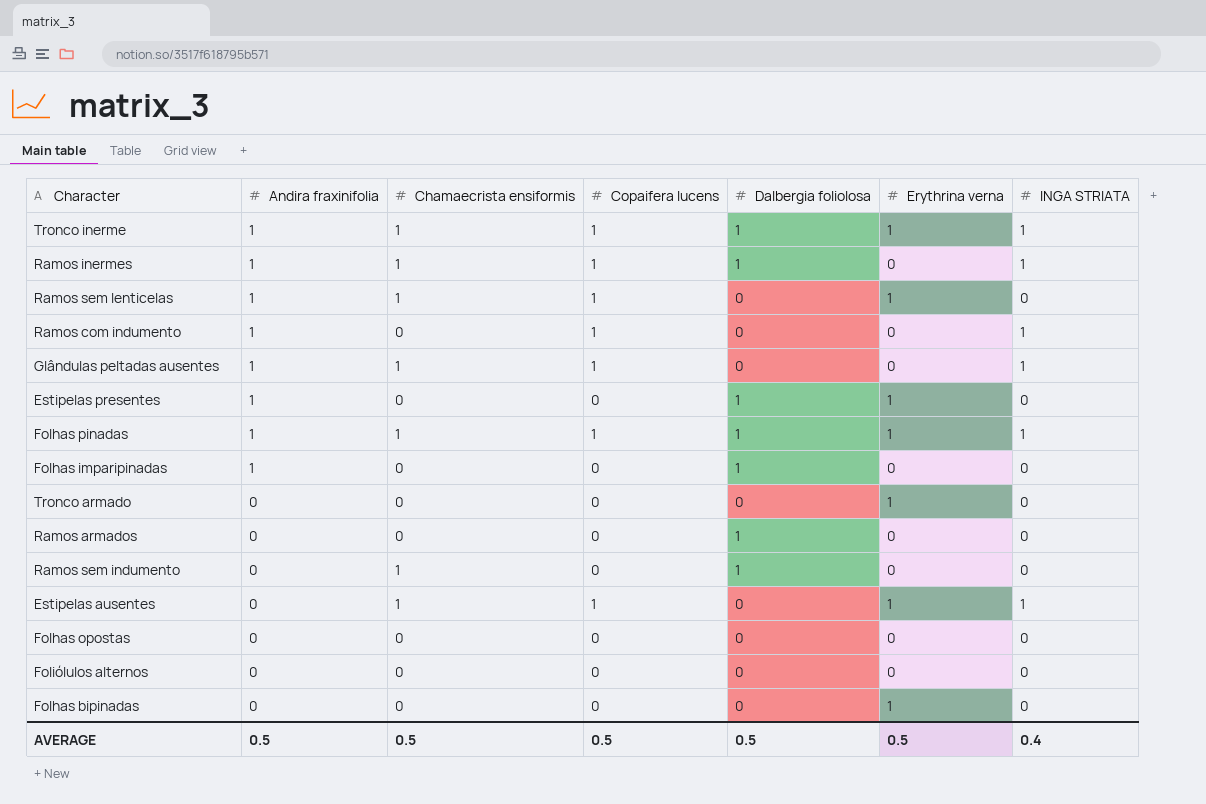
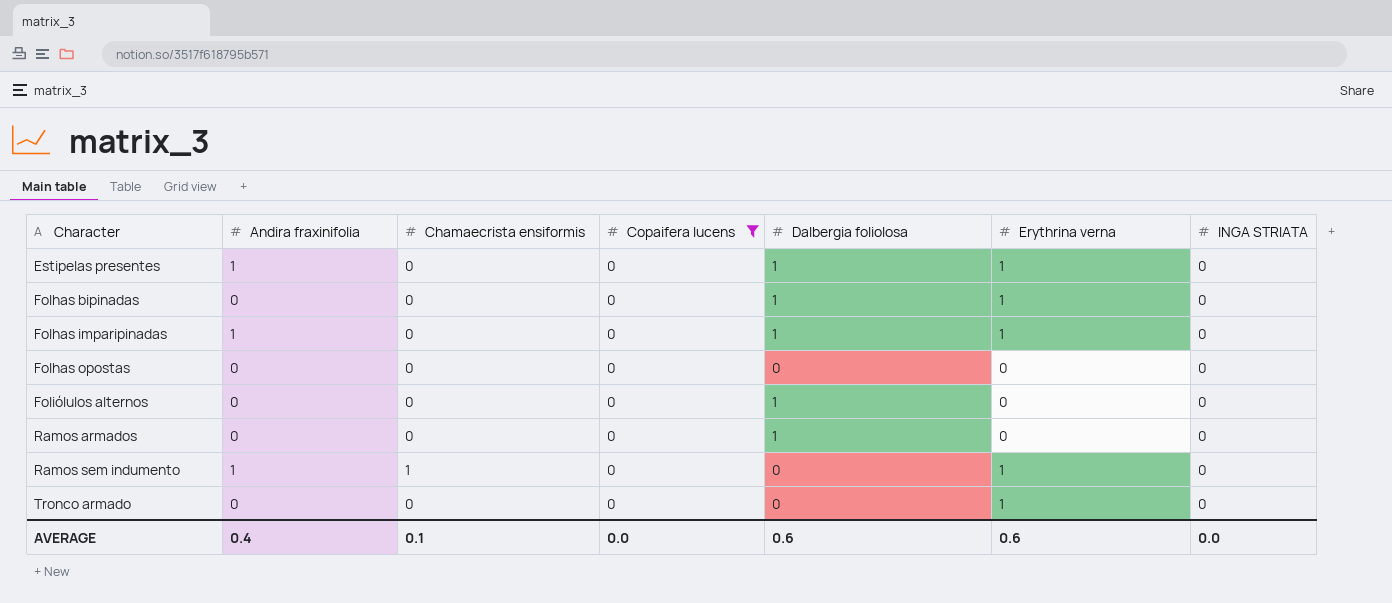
filter: none -> Copaifera lucens = 0
row order: Andira fraxinifolia descending -> Character ascending
Folhas bipinadas | Dalbergia foliolosa: 0 -> 1
Folhas imparipinadas | Erythrina verna: 0 -> 1
Foliólulos alternos | Dalbergia foliolosa: 0 -> 1
Ramos sem indumento | Andira fraxinifolia: 0 -> 1
Ramos sem indumento | Dalbergia foliolosa: 1 -> 0
Ramos sem indumento | Erythrina verna: 0 -> 1
AVERAGE | Andira fraxinifolia: 0.5 -> 0.4
AVERAGE | Chamaecrista ensiformis: 0.5 -> 0.1
AVERAGE | Copaifera lucens: 0.5 -> 0.0
AVERAGE | Dalbergia foliolosa: 0.5 -> 0.6
AVERAGE | Erythrina verna: 0.5 -> 0.6
AVERAGE | INGA STRIATA: 0.4 -> 0.0

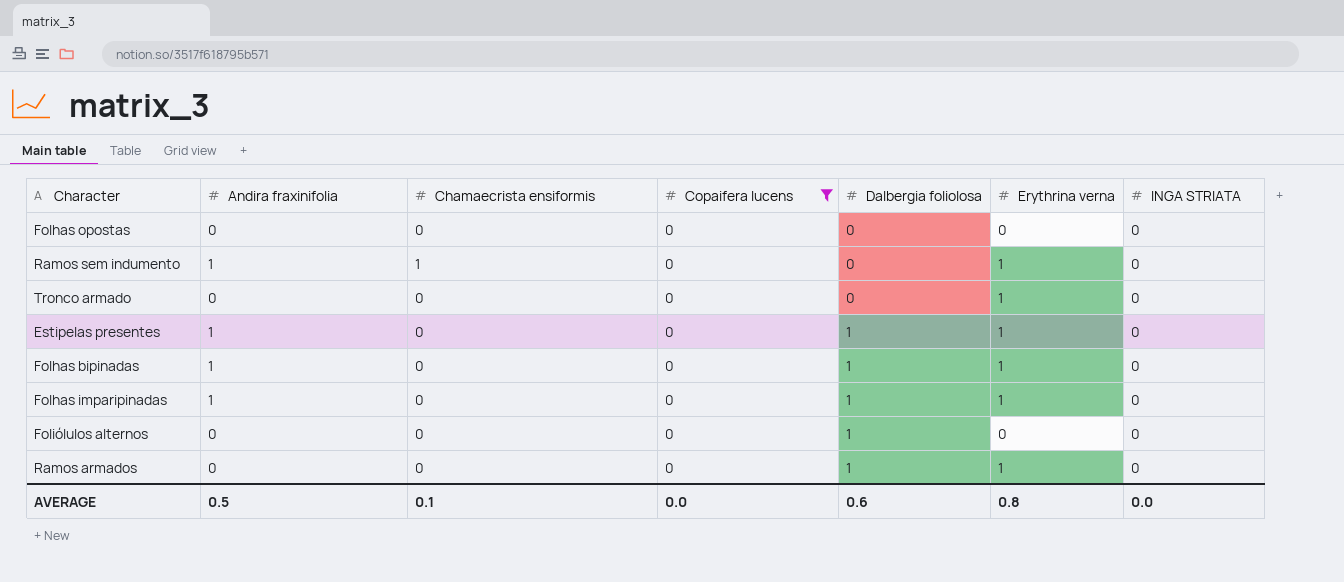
row order: Character ascending -> Dalbergia foliolosa ascending
Folhas bipinadas | Andira fraxinifolia: 0 -> 1
Ramos armados | Erythrina verna: 0 -> 1
AVERAGE | Andira fraxinifolia: 0.4 -> 0.5
AVERAGE | Erythrina verna: 0.6 -> 0.8

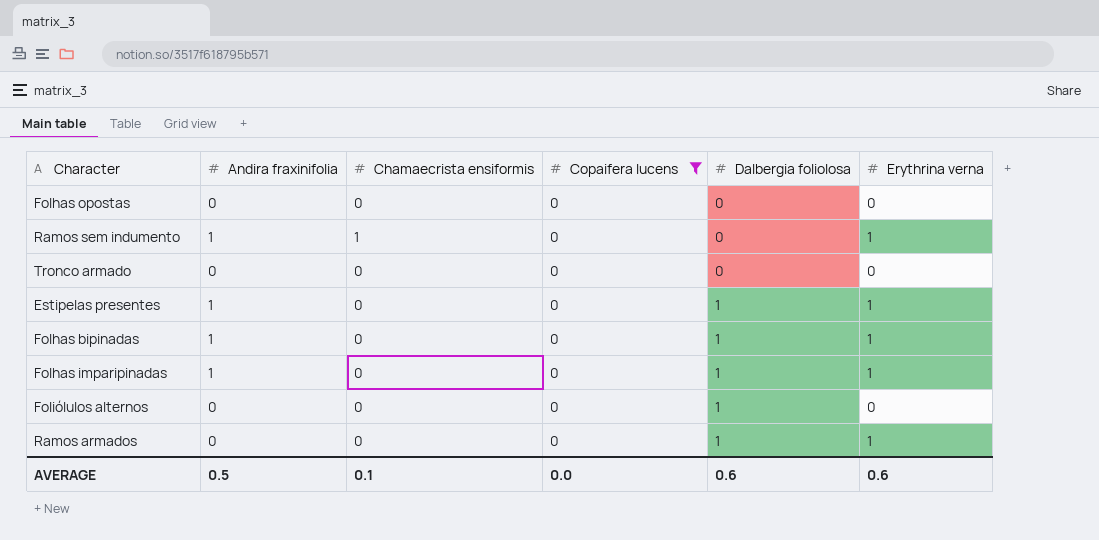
column INGA STRIATA | position: 7 -> none
Tronco armado | Erythrina verna: 1 -> 0
AVERAGE | Erythrina verna: 0.8 -> 0.6

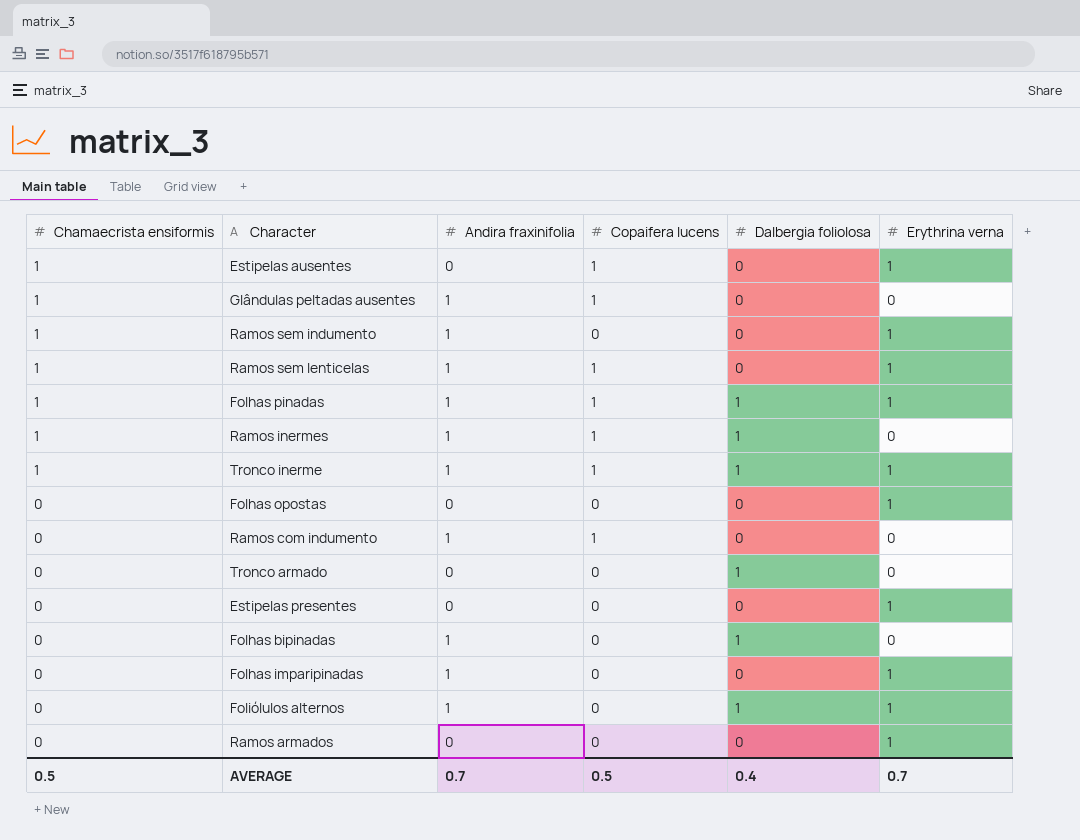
filter: Copaifera lucens = 0 -> none
row order: Dalbergia foliolosa ascending -> Chamaecrista ensiformis descending
column Chamaecrista ensiformis | position: 3 -> 1
Folhas opostas | Erythrina verna: 0 -> 1
Tronco armado | Dalbergia foliolosa: 0 -> 1
Estipelas presentes | Andira fraxinifolia: 1 -> 0
Estipelas presentes | Dalbergia foliolosa: 1 -> 0
Folhas bipinadas | Erythrina verna: 1 -> 0
Folhas imparipinadas | Dalbergia foliolosa: 1 -> 0
Foliólulos alternos | Andira fraxinifolia: 0 -> 1
Foliólulos alternos | Erythrina verna: 0 -> 1
Ramos armados | Dalbergia foliolosa: 1 -> 0
AVERAGE | Chamaecrista ensiformis: 0.1 -> 0.5
AVERAGE | Andira fraxinifolia: 0.5 -> 0.7
AVERAGE | Copaifera lucens: 0.0 -> 0.5
AVERAGE | Dalbergia foliolosa: 0.6 -> 0.4
AVERAGE | Erythrina verna: 0.6 -> 0.7

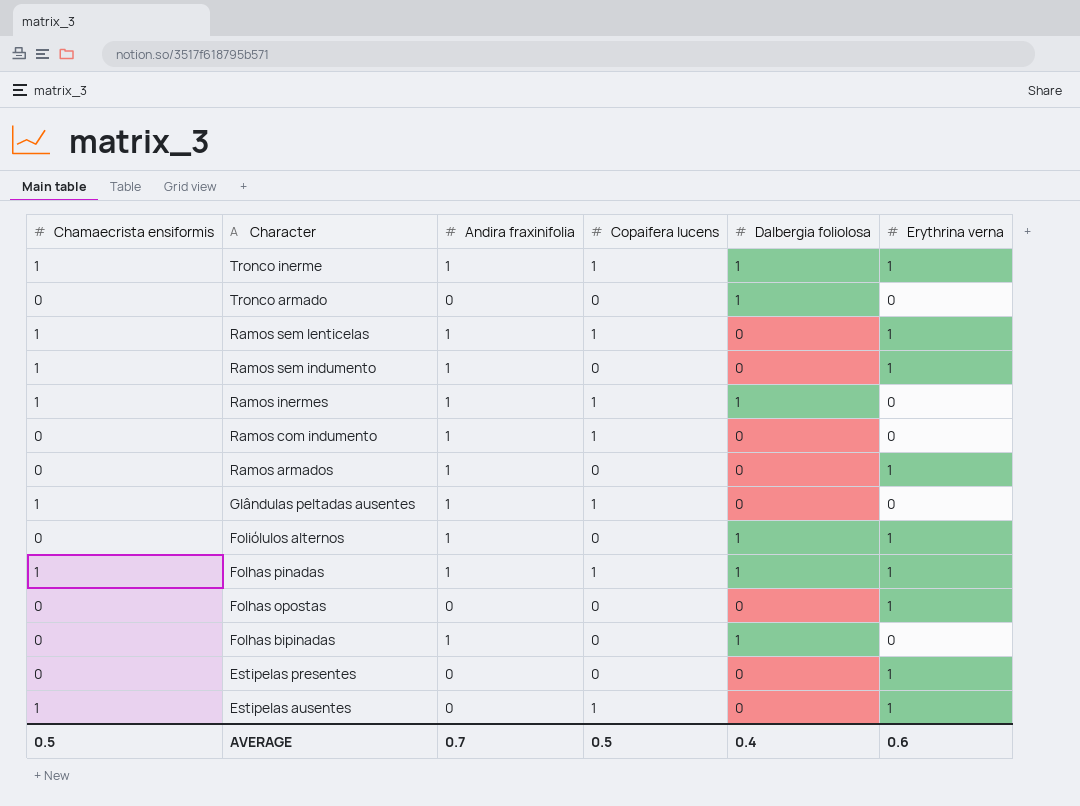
row order: Chamaecrista ensiformis descending -> Character descending
row Folhas imparipinadas: 0 | 1 | 0 | 0 | 1 -> none
Ramos armados | Andira fraxinifolia: 0 -> 1
AVERAGE | Erythrina verna: 0.7 -> 0.6

